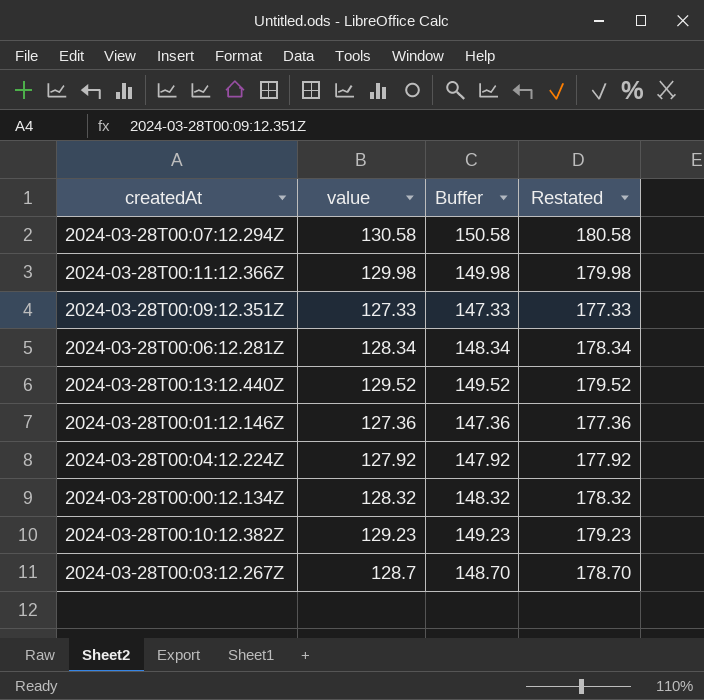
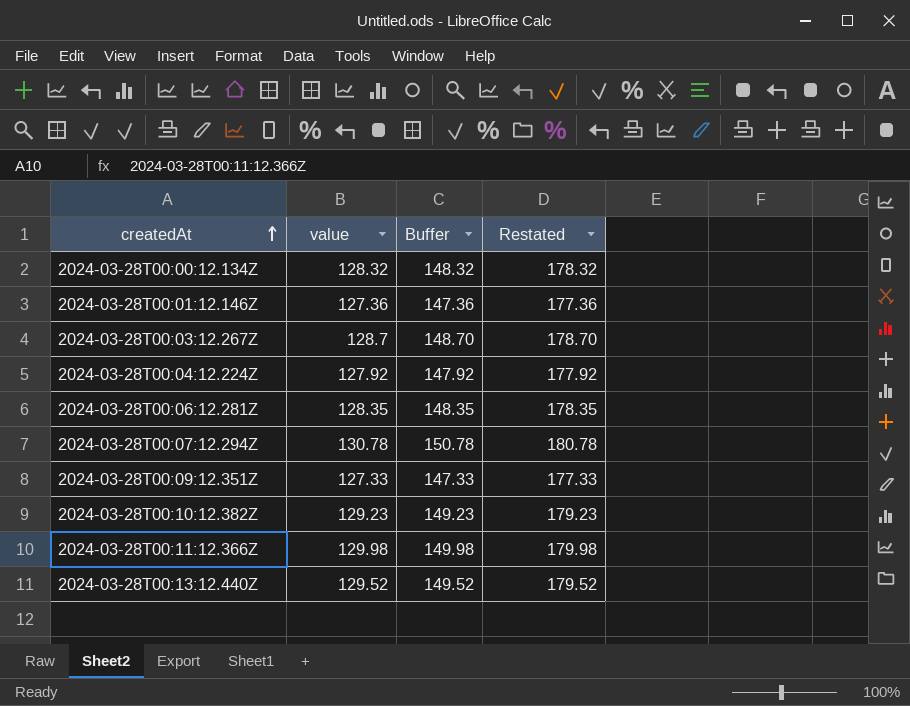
row order: none -> createdAt ascending
2024-03-28T00:06:12.281Z | value: 128.34 -> 128.35
2024-03-28T00:06:12.281Z | Buffer: 148.34 -> 148.35
2024-03-28T00:06:12.281Z | Restated: 178.34 -> 178.35
2024-03-28T00:07:12.294Z | value: 130.58 -> 130.78
2024-03-28T00:07:12.294Z | Buffer: 150.58 -> 150.78
2024-03-28T00:07:12.294Z | Restated: 180.58 -> 180.78

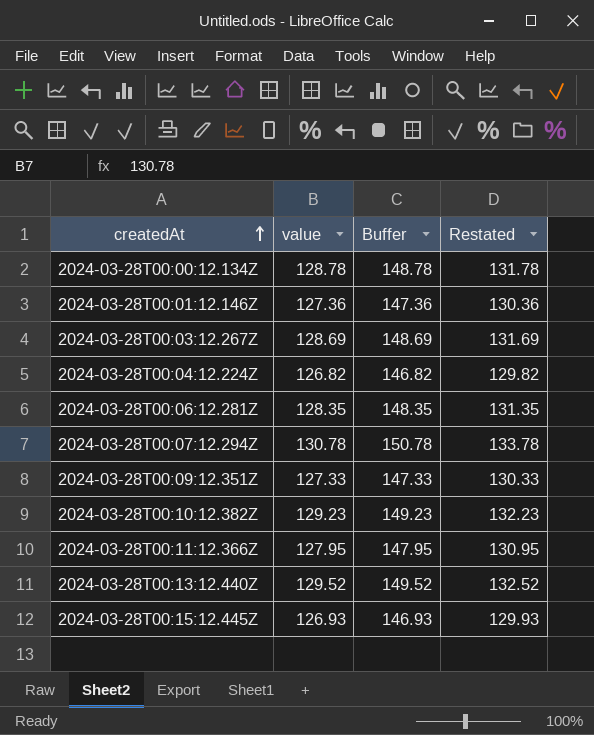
column Restated | formula: [value] + 50 -> [value] + 3
2024-03-28T00:00:12.134Z | value: 128.32 -> 128.78
2024-03-28T00:00:12.134Z | Buffer: 148.32 -> 148.78
2024-03-28T00:03:12.267Z | value: 128.7 -> 128.69
2024-03-28T00:03:12.267Z | Buffer: 148.70 -> 148.69
2024-03-28T00:04:12.224Z | value: 127.92 -> 126.82
2024-03-28T00:04:12.224Z | Buffer: 147.92 -> 146.82
2024-03-28T00:11:12.366Z | value: 129.98 -> 127.95
2024-03-28T00:11:12.366Z | Buffer: 149.98 -> 147.95
row 2024-03-28T00:15:12.445Z: none -> 126.93 | 146.93 | 129.93

